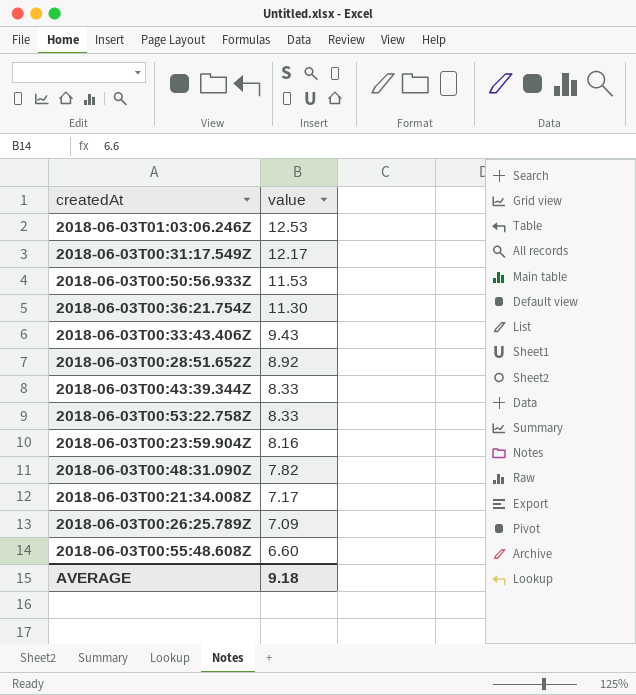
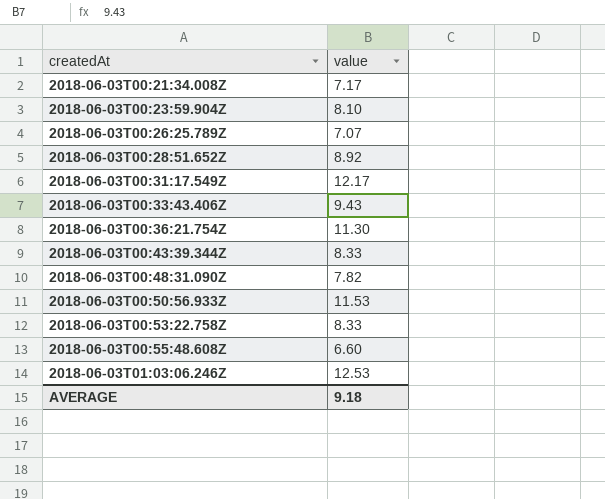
row order: value descending -> createdAt ascending
2018-06-03T00:23:59.904Z | value: 8.16 -> 8.10
2018-06-03T00:26:25.789Z | value: 7.09 -> 7.07

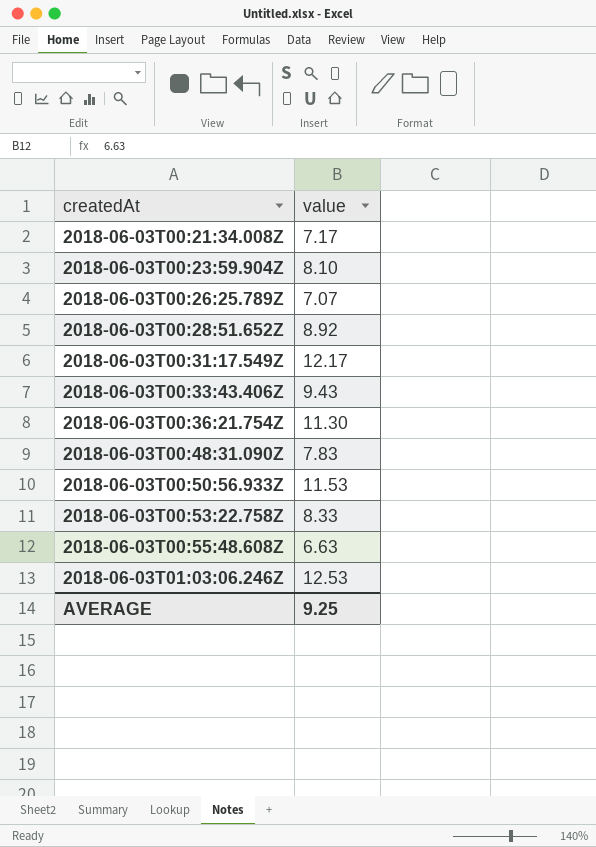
row 2018-06-03T00:43:39.344Z: 8.33 -> none
2018-06-03T00:48:31.090Z | value: 7.82 -> 7.83
2018-06-03T00:55:48.608Z | value: 6.60 -> 6.63
AVERAGE | value: 9.18 -> 9.25

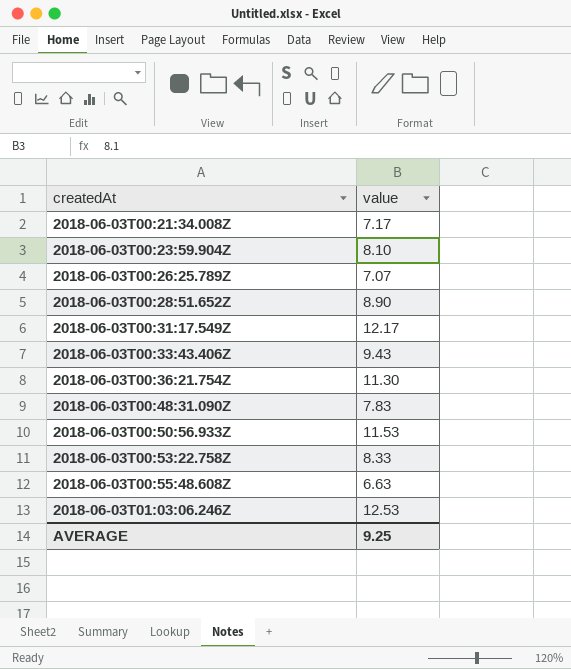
2018-06-03T00:28:51.652Z | value: 8.92 -> 8.90

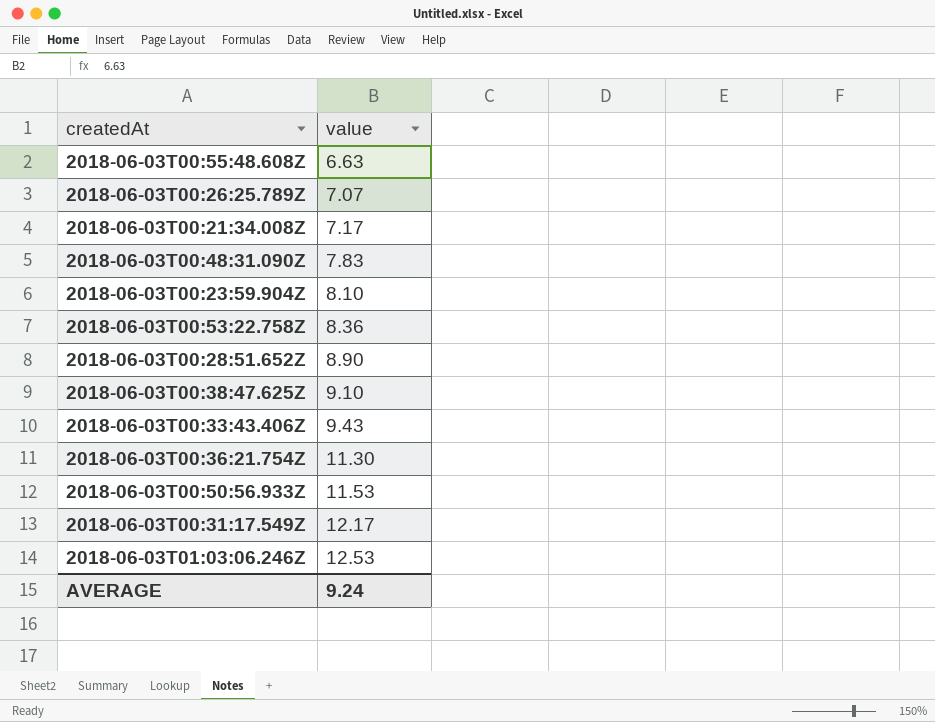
row order: createdAt ascending -> value ascending
2018-06-03T00:53:22.758Z | value: 8.33 -> 8.36
row 2018-06-03T00:38:47.625Z: none -> 9.10
AVERAGE | value: 9.25 -> 9.24

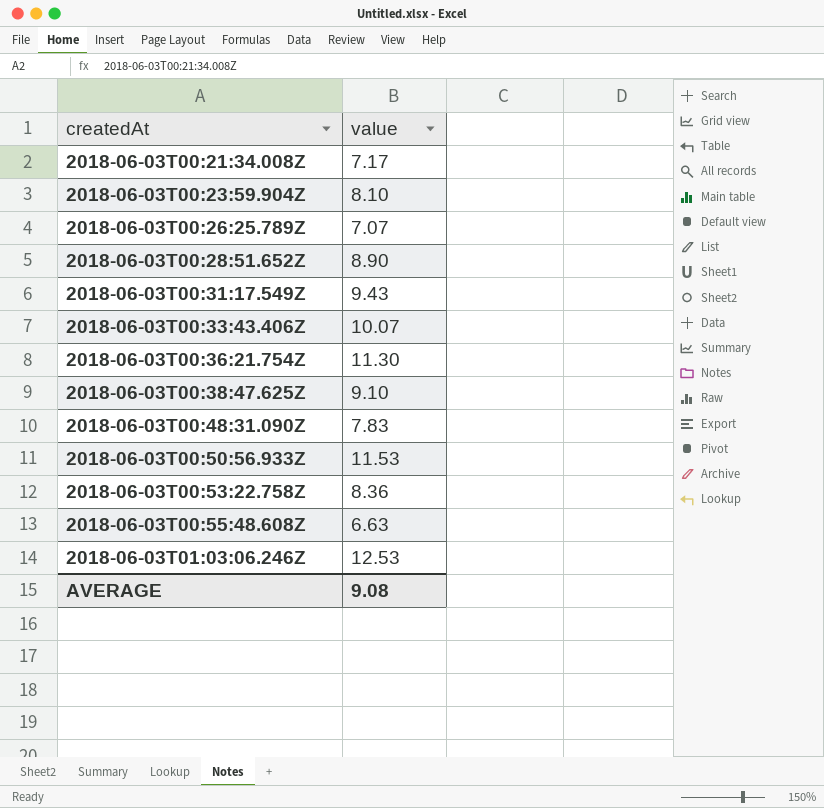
row order: value ascending -> createdAt ascending
2018-06-03T00:31:17.549Z | value: 12.17 -> 9.43
2018-06-03T00:33:43.406Z | value: 9.43 -> 10.07
AVERAGE | value: 9.24 -> 9.08

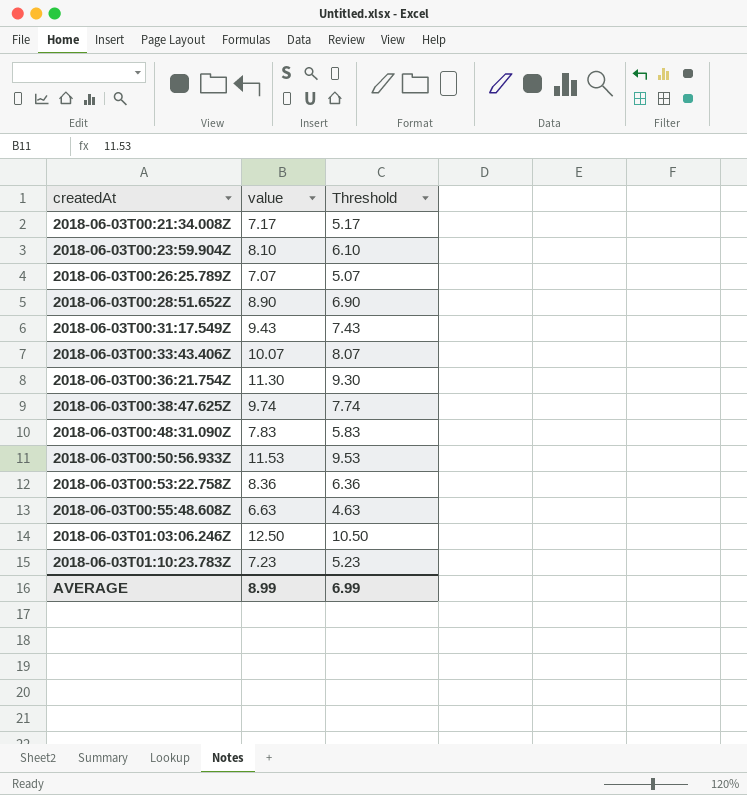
column Threshold | formula: none -> [value] - 2
2018-06-03T00:38:47.625Z | value: 9.10 -> 9.74
2018-06-03T01:03:06.246Z | value: 12.53 -> 12.50
row 2018-06-03T01:10:23.783Z: none -> 7.23 | 5.23
AVERAGE | value: 9.08 -> 8.99

